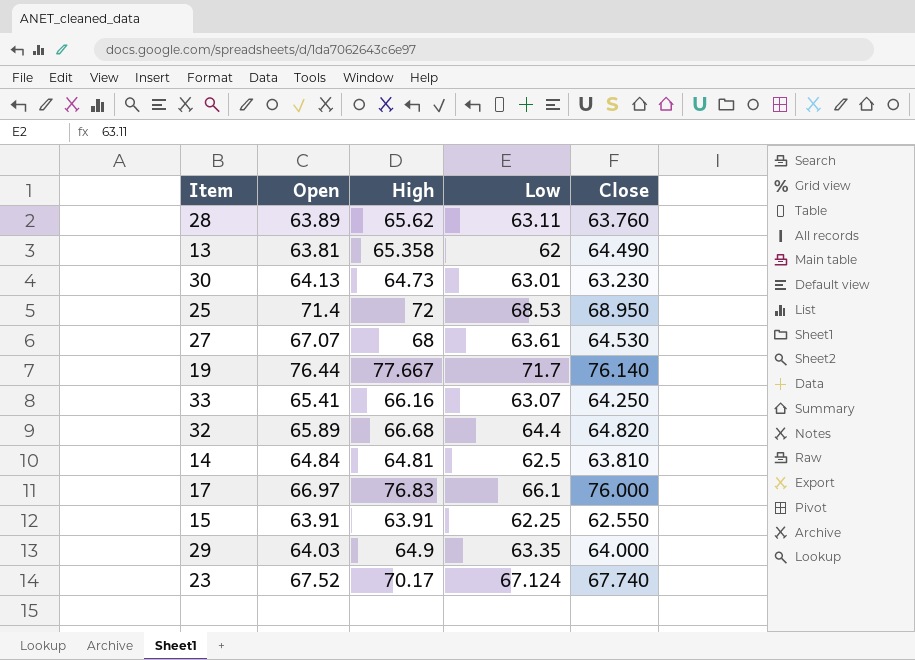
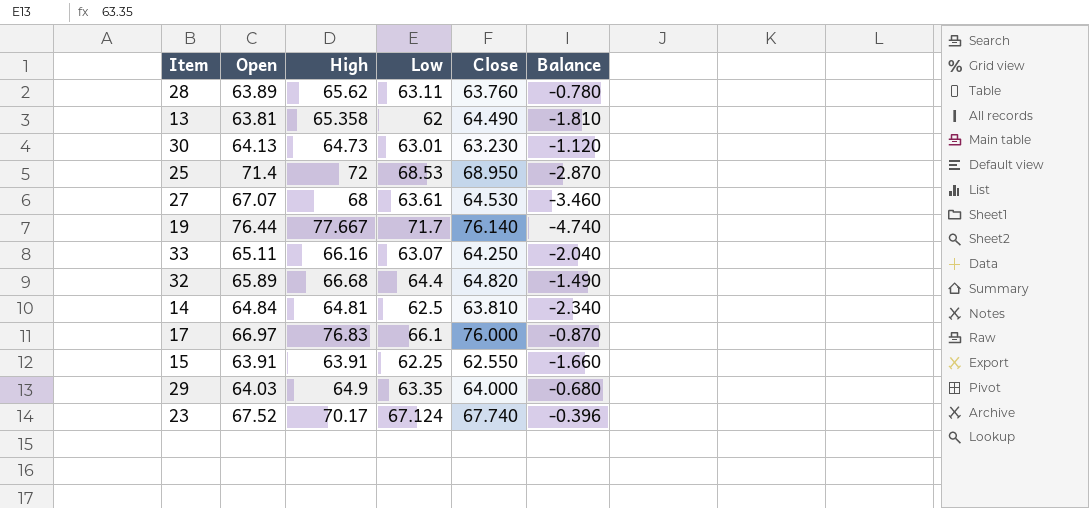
column Balance | formula: none -> [Low] - [Open]
33 | Open: 65.41 -> 65.11

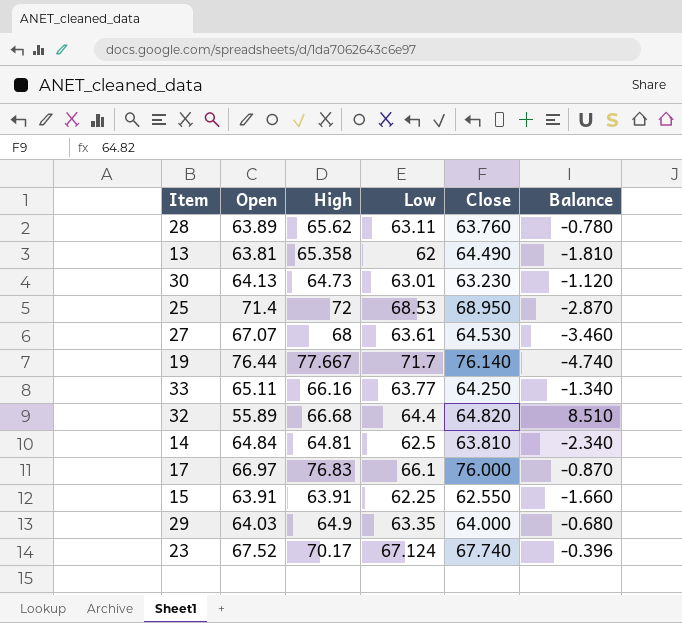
33 | Low: 63.07 -> 63.77
33 | Balance: -2.040 -> -1.340
32 | Open: 65.89 -> 55.89
32 | Balance: -1.490 -> 8.510

